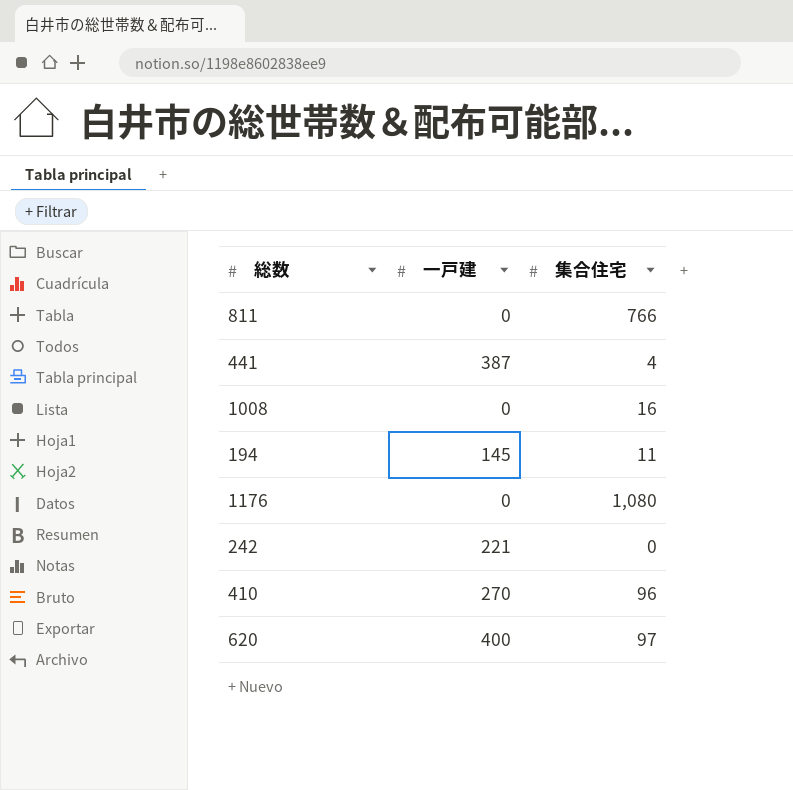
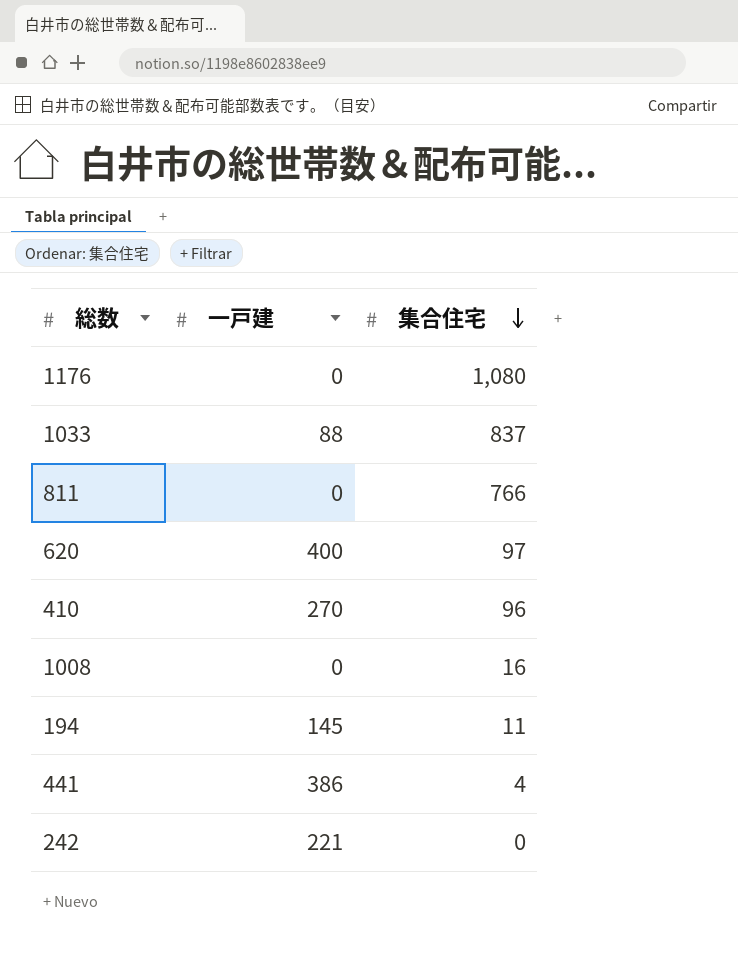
row order: none -> 集合住宅 descending
row 1033: none -> 88 | 837
441 | 一戸建: 387 -> 386

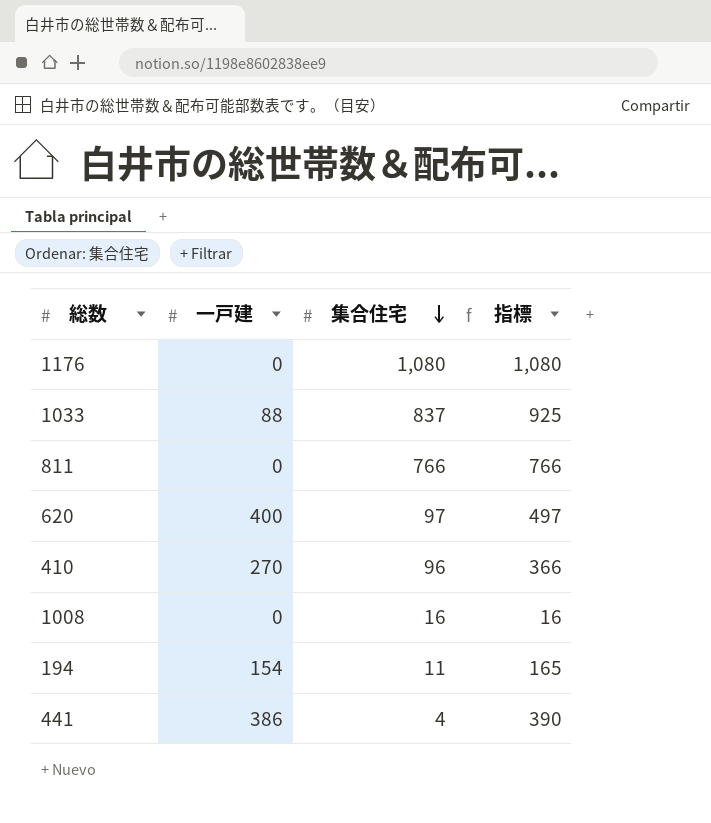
column 指標 | formula: none -> [一戸建] + [集合住宅]
row 242: 221 | 0 -> none
194 | 一戸建: 145 -> 154

